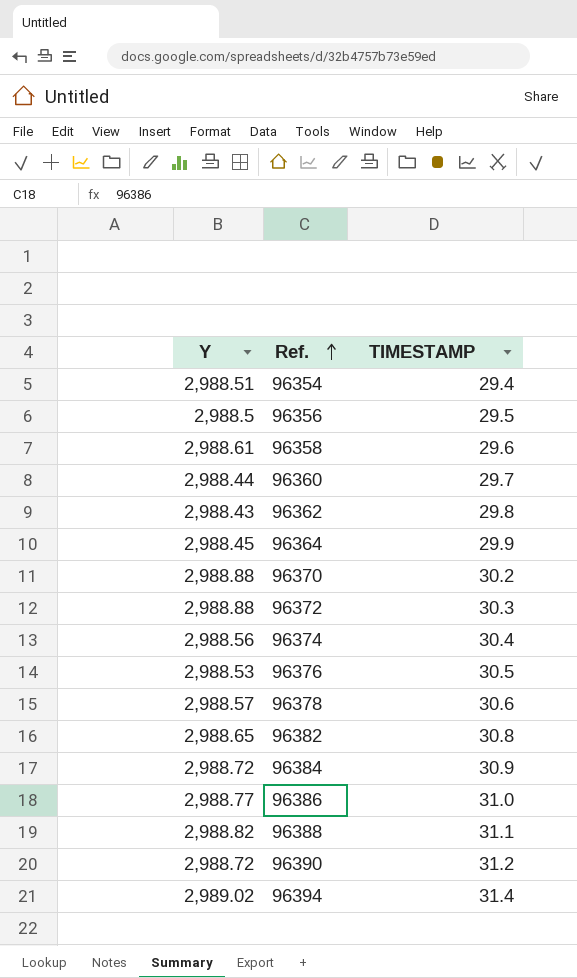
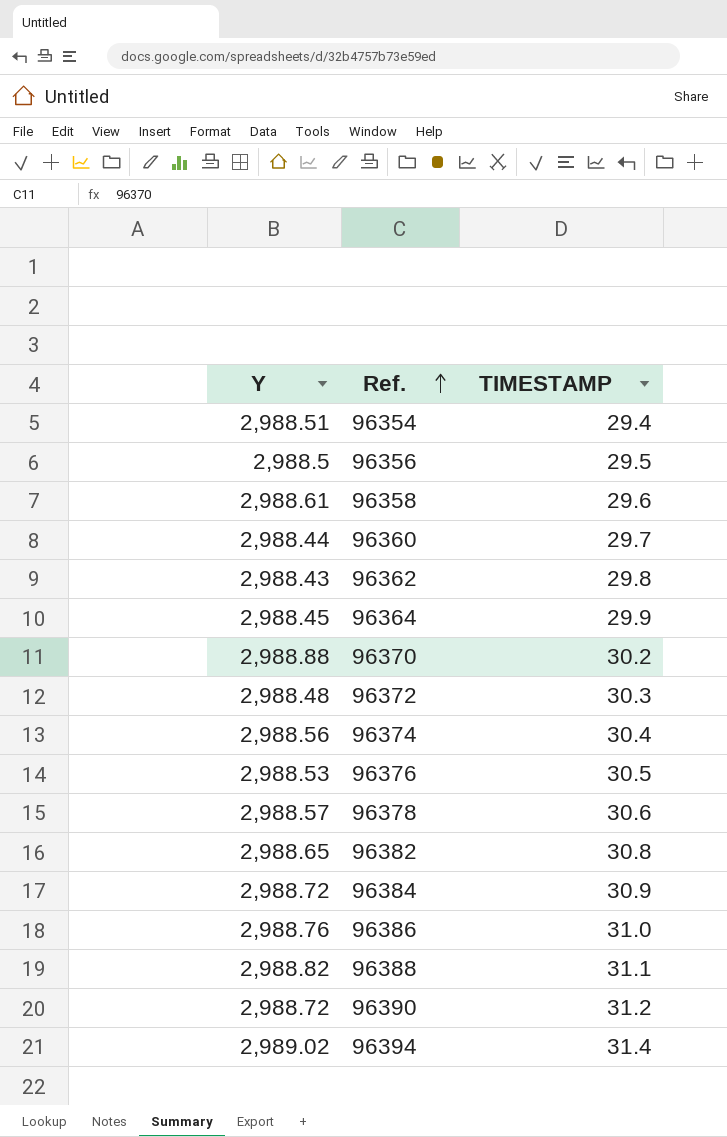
96372 | Y: 2,988.88 -> 2,988.48
96386 | Y: 2,988.77 -> 2,988.76

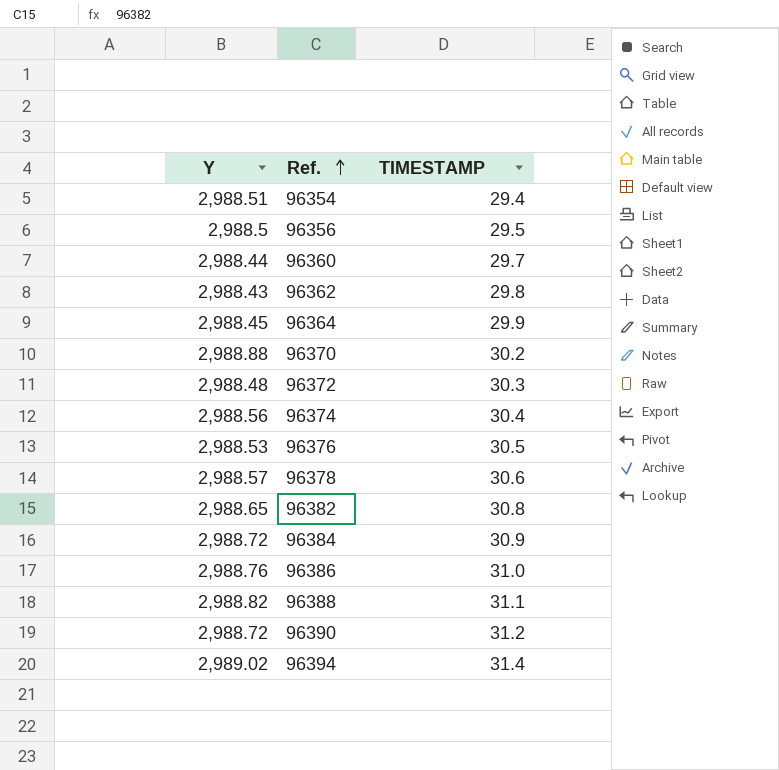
row 96358: 2,988.61 | 29.6 -> none

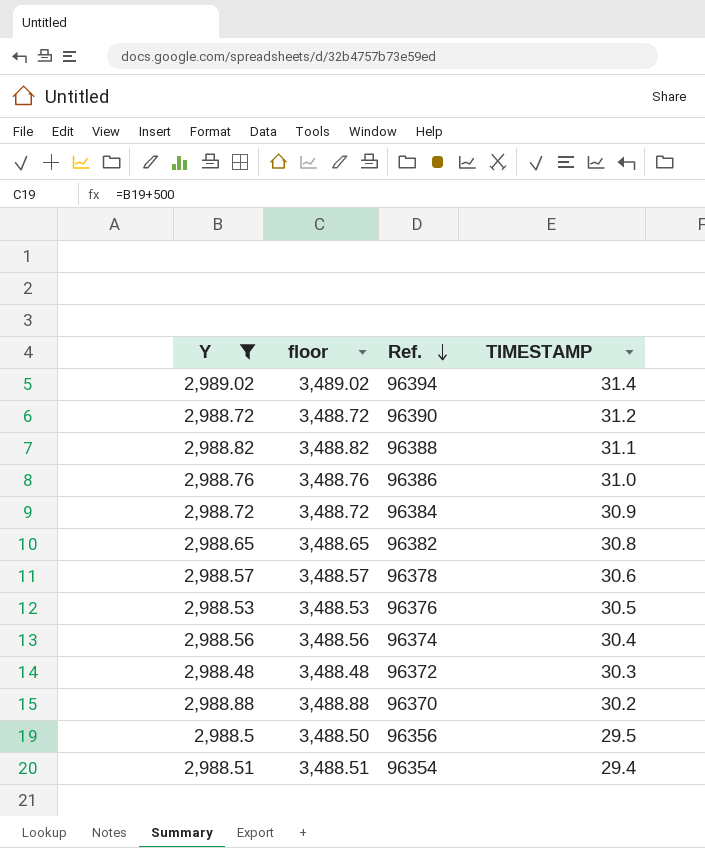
filter: none -> Y >= 2,988.48
row order: Ref. ascending -> Ref. descending
column floor | formula: none -> [Y] + 500

